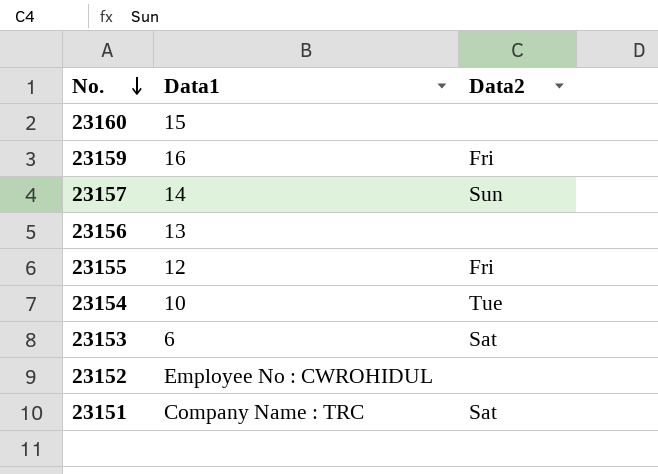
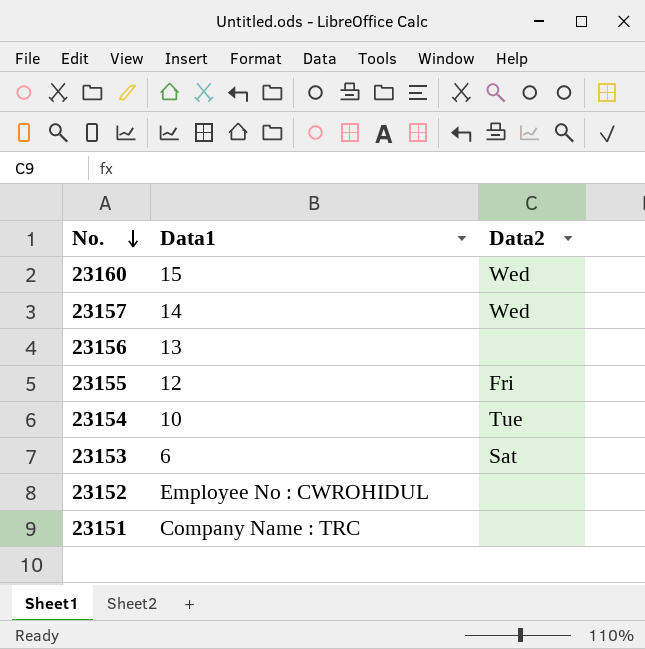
row 23159: 16 | Fri -> none
23160 | Data2: none -> Wed
23157 | Data2: Sun -> Wed
23151 | Data2: Sat -> none

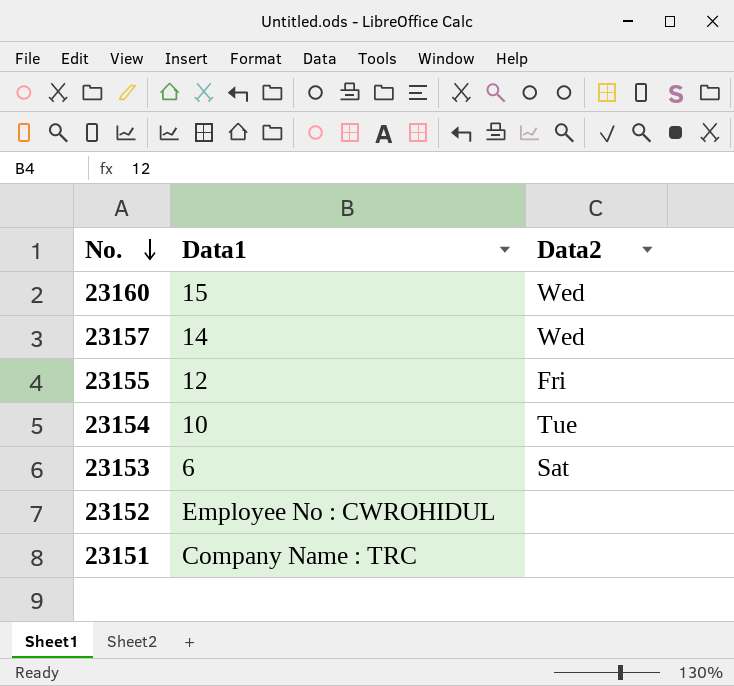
row 23156: 13 | none -> none

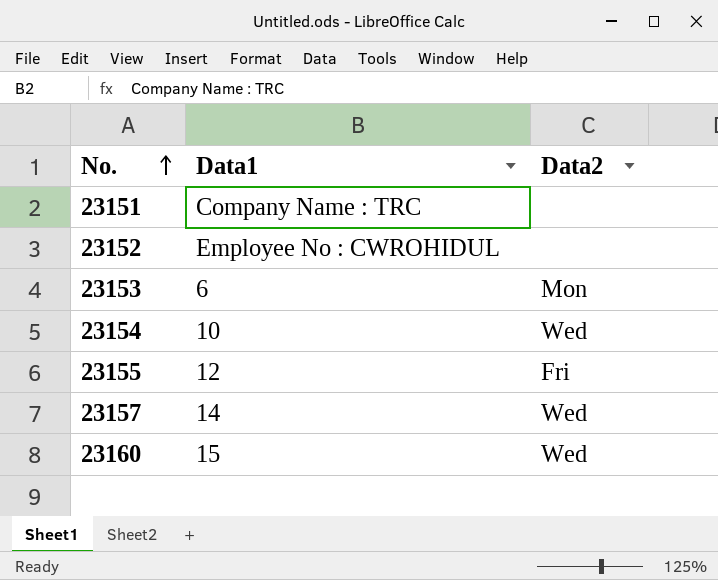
row order: No. descending -> No. ascending
23153 | Data2: Sat -> Mon
23154 | Data2: Tue -> Wed

